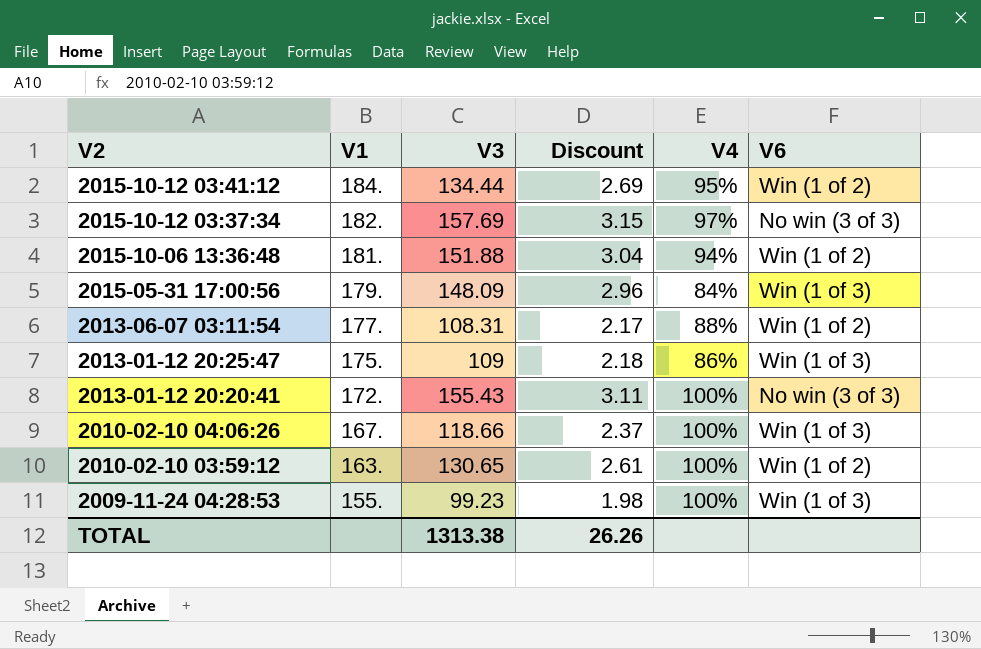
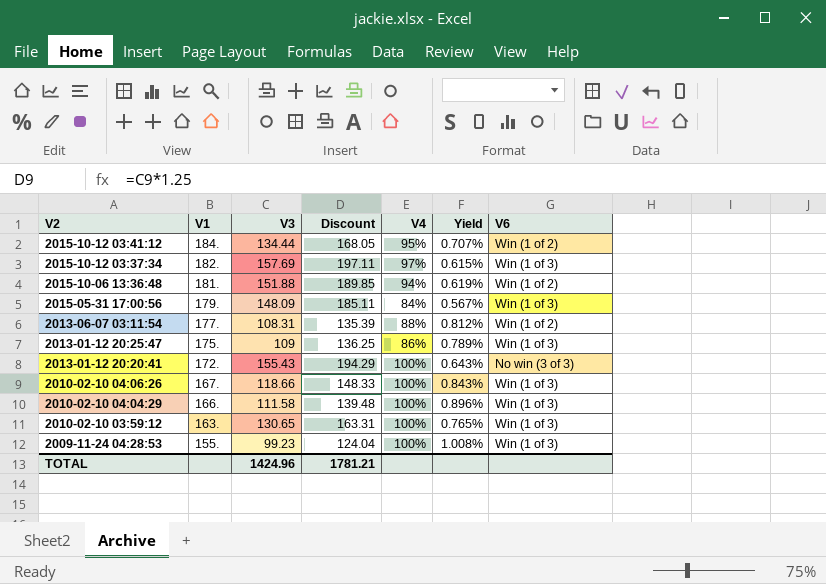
column Discount | formula: [V3] * 0.02 -> [V3] * 1.25
column Yield | formula: none -> [V4] / [V3]
2015-10-12 03:37:34 | V6: No win (3 of 3) -> Win (1 of 3)
row 2010-02-10 04:04:29: none -> 166. | 111.58 | 139.48 | 100% | 0.896% | Win (1 of 3)
2010-02-10 03:59:12 | V6: Win (1 of 2) -> Win (1 of 3)
TOTAL | V3: 1313.38 -> 1424.96
TOTAL | Discount: 26.26 -> 1781.21

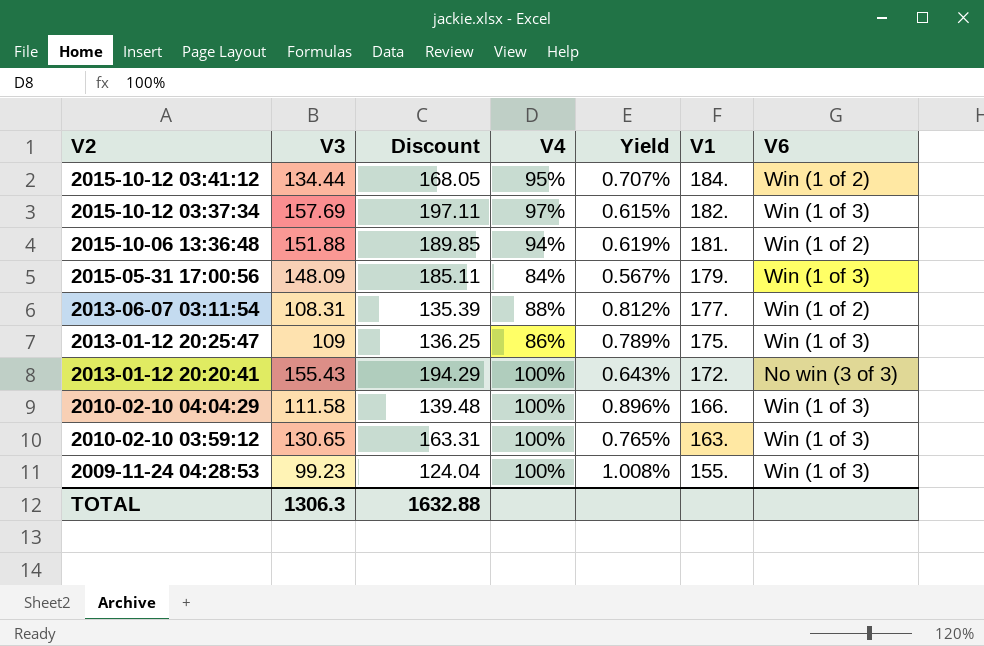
column V1 | position: 2 -> 6
row 2010-02-10 04:06:26: 167. | 118.66 | 148.33 | 100% | 0.843% | Win (1 of 3) -> none
TOTAL | V3: 1424.96 -> 1306.3
TOTAL | Discount: 1781.21 -> 1632.88

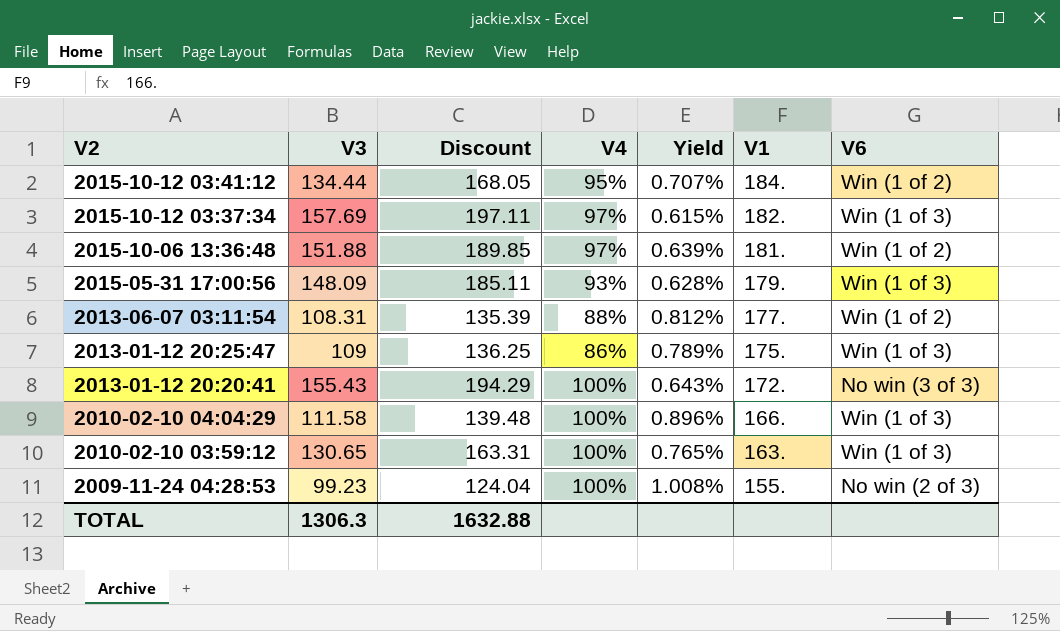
2015-10-06 13:36:48 | V4: 94% -> 97%
2015-10-06 13:36:48 | Yield: 0.619% -> 0.639%
2015-05-31 17:00:56 | V4: 84% -> 93%
2015-05-31 17:00:56 | Yield: 0.567% -> 0.628%
2009-11-24 04:28:53 | V6: Win (1 of 3) -> No win (2 of 3)

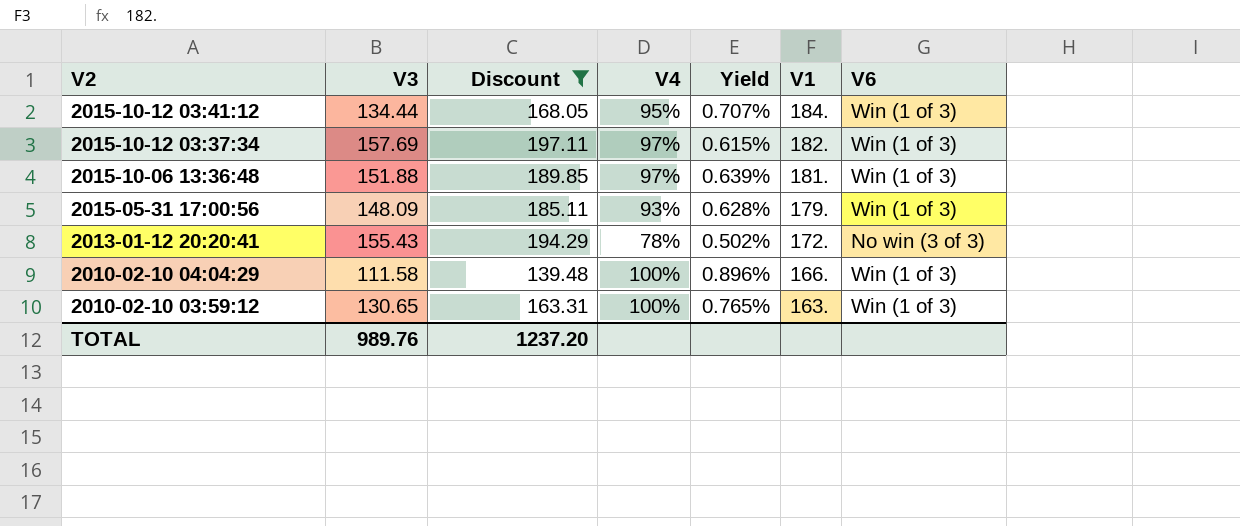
filter: none -> Discount >= 139.48
2015-10-12 03:41:12 | V6: Win (1 of 2) -> Win (1 of 3)
2015-10-06 13:36:48 | V6: Win (1 of 2) -> Win (1 of 3)
2013-01-12 20:20:41 | V4: 100% -> 78%
2013-01-12 20:20:41 | Yield: 0.643% -> 0.502%
TOTAL | V3: 1306.3 -> 989.76
TOTAL | Discount: 1632.88 -> 1237.20

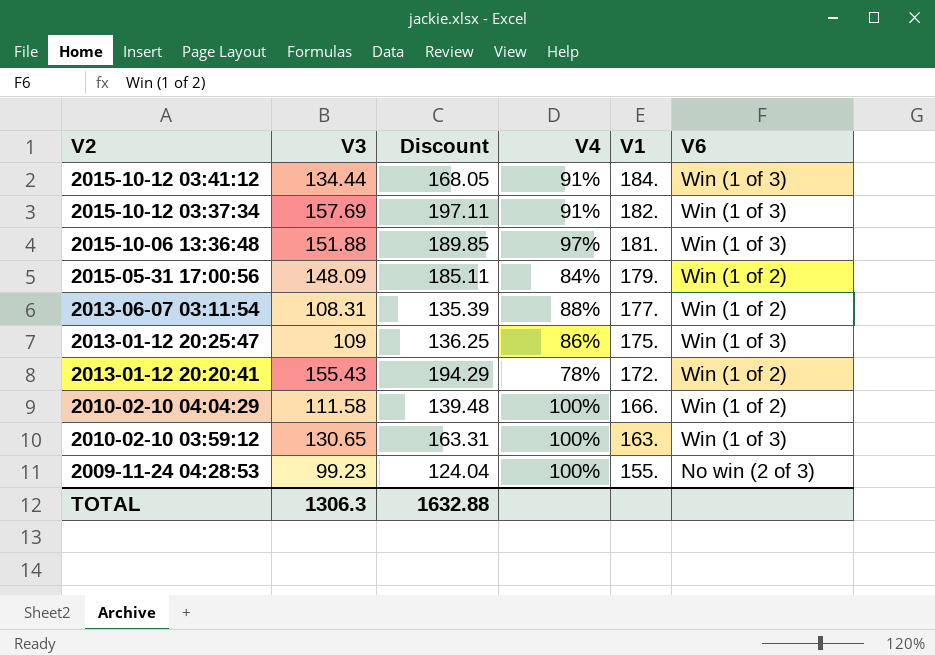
filter: Discount >= 139.48 -> none
column Yield | formula: [V4] / [V3] -> none
2015-10-12 03:41:12 | V4: 95% -> 91%
2015-10-12 03:37:34 | V4: 97% -> 91%
2015-05-31 17:00:56 | V4: 93% -> 84%
2015-05-31 17:00:56 | V6: Win (1 of 3) -> Win (1 of 2)
2013-01-12 20:20:41 | V6: No win (3 of 3) -> Win (1 of 2)
2010-02-10 04:04:29 | V6: Win (1 of 3) -> Win (1 of 2)
TOTAL | V3: 989.76 -> 1306.3
TOTAL | Discount: 1237.20 -> 1632.88

